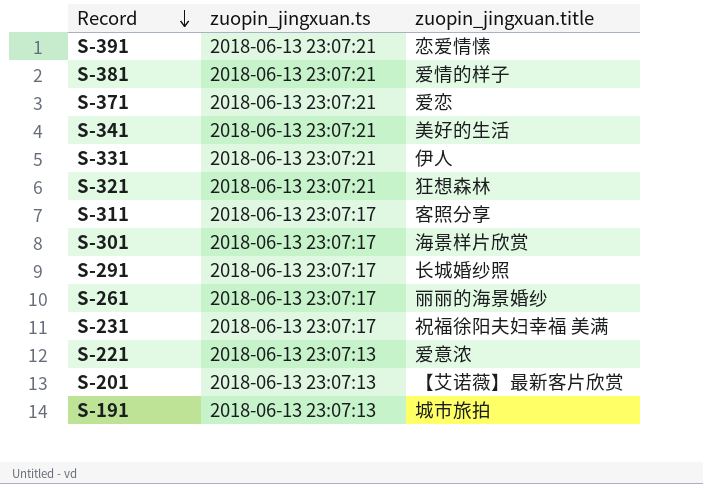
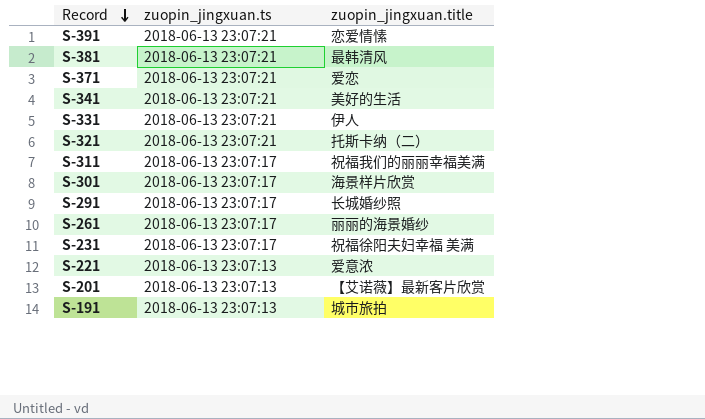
S-381 | zuopin_jingxuan.title: 爱情的样子 -> 最韩清风
S-321 | zuopin_jingxuan.title: 狂想森林 -> 托斯卡纳（二）
S-311 | zuopin_jingxuan.title: 客照分享 -> 祝福我们的丽丽幸福美满

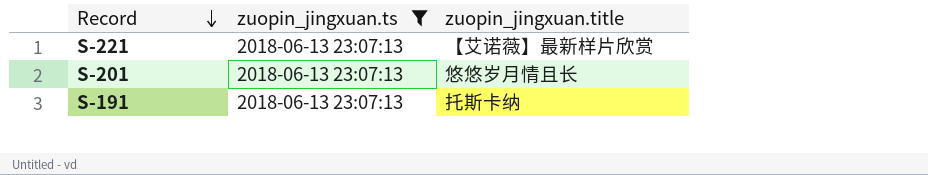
filter: none -> zuopin_jingxuan.ts = 2018-06-13 23:07:13
S-221 | zuopin_jingxuan.title: 爱意浓 -> 【艾诺薇】最新样片欣赏
S-201 | zuopin_jingxuan.title: 【艾诺薇】最新客片欣赏 -> 悠悠岁月情且长
S-191 | zuopin_jingxuan.title: 城市旅拍 -> 托斯卡纳

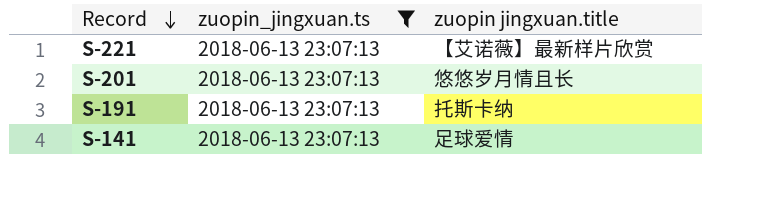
column name: zuopin_jingxuan.title -> zuopin jingxuan.title
row S-141: none -> 2018-06-13 23:07:13 | 足球爱情

